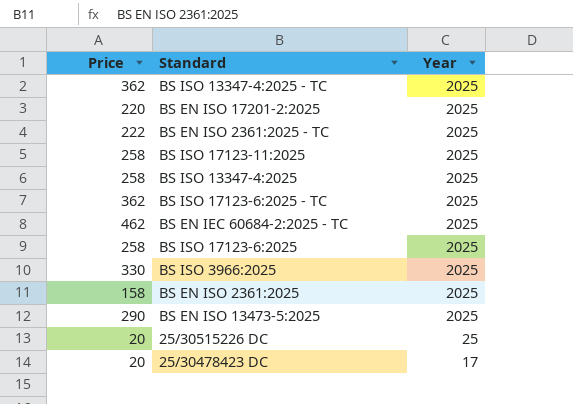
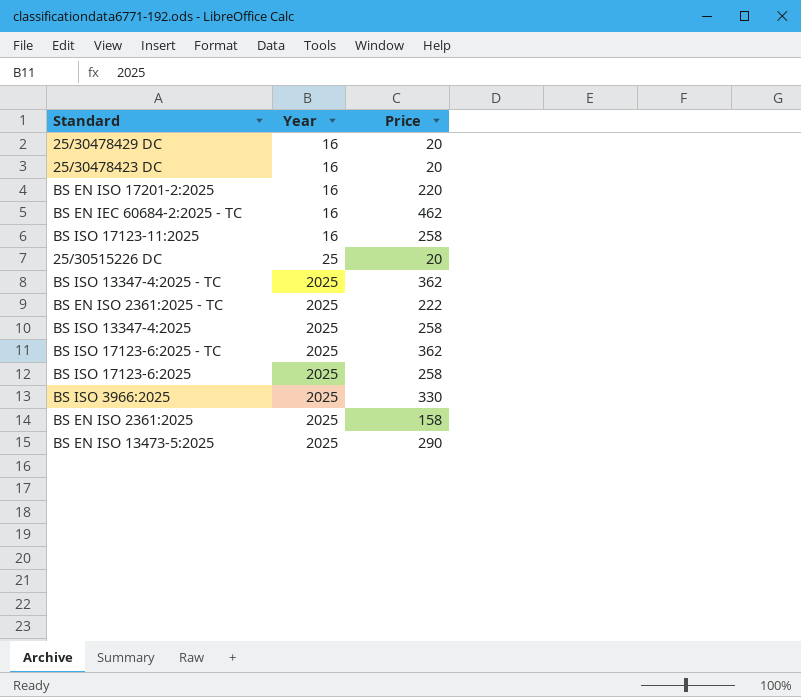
row order: Year descending -> Year ascending
column Price | position: 1 -> 3
row 25/30478429 DC: none -> 16 | 20
25/30478423 DC | Year: 17 -> 16
BS EN ISO 17201-2:2025 | Year: 2025 -> 16
BS EN IEC 60684-2:2025 - TC | Year: 2025 -> 16
BS ISO 17123-11:2025 | Year: 2025 -> 16

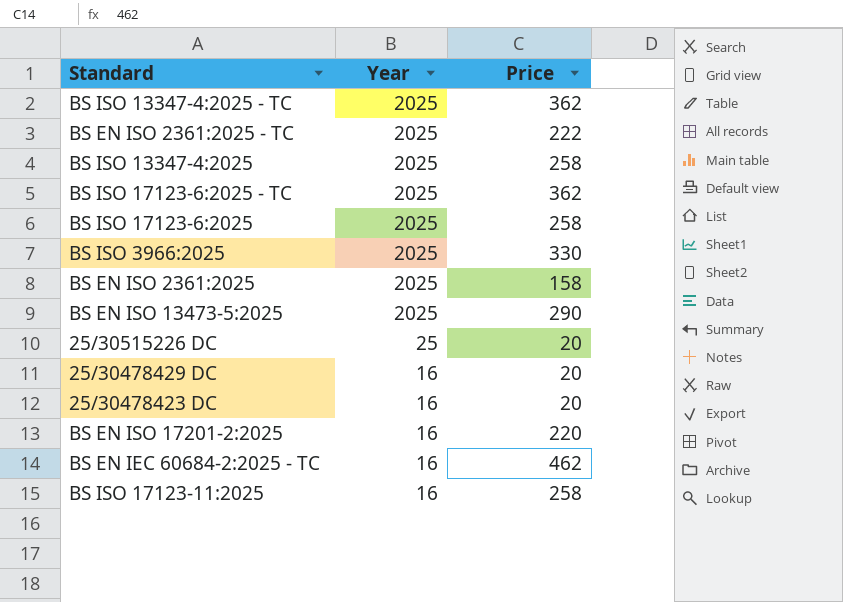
row order: Year ascending -> Year descending

